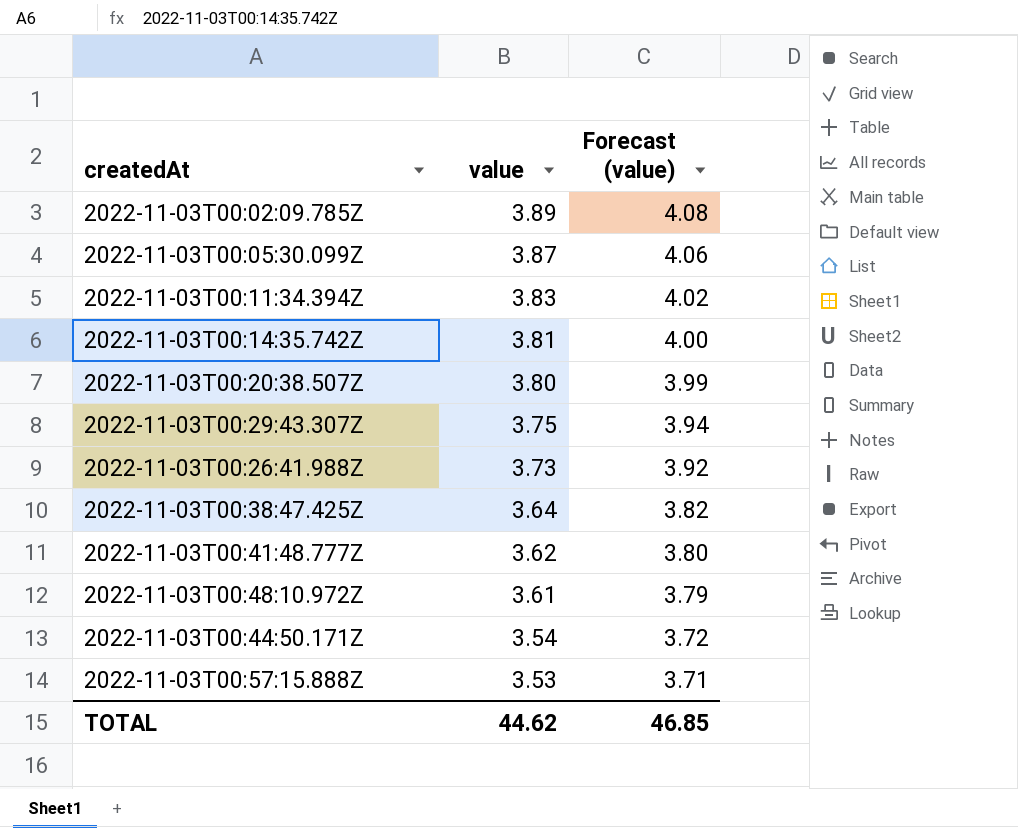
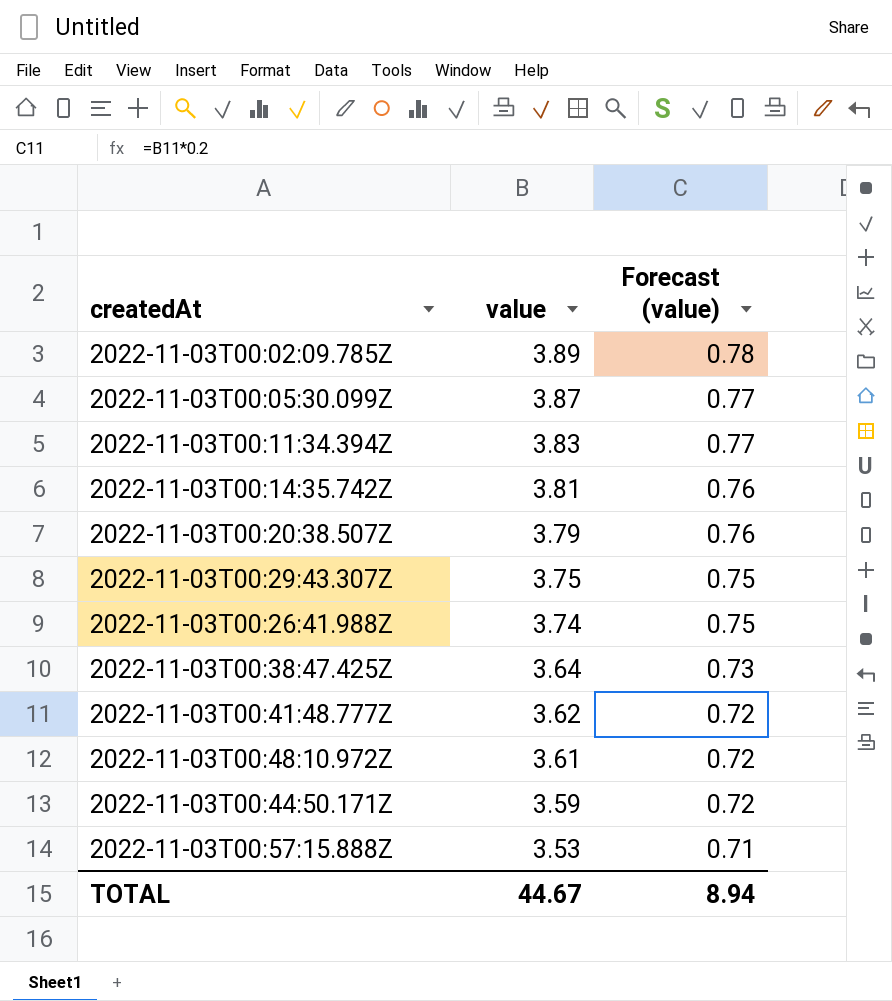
column Forecast (value) | formula: [value] * 1.05 -> [value] * 0.2
2022-11-03T00:20:38.507Z | value: 3.80 -> 3.79
2022-11-03T00:26:41.988Z | value: 3.73 -> 3.74
2022-11-03T00:44:50.171Z | value: 3.54 -> 3.59
TOTAL | value: 44.62 -> 44.67
TOTAL | Forecast (value): 46.85 -> 8.94

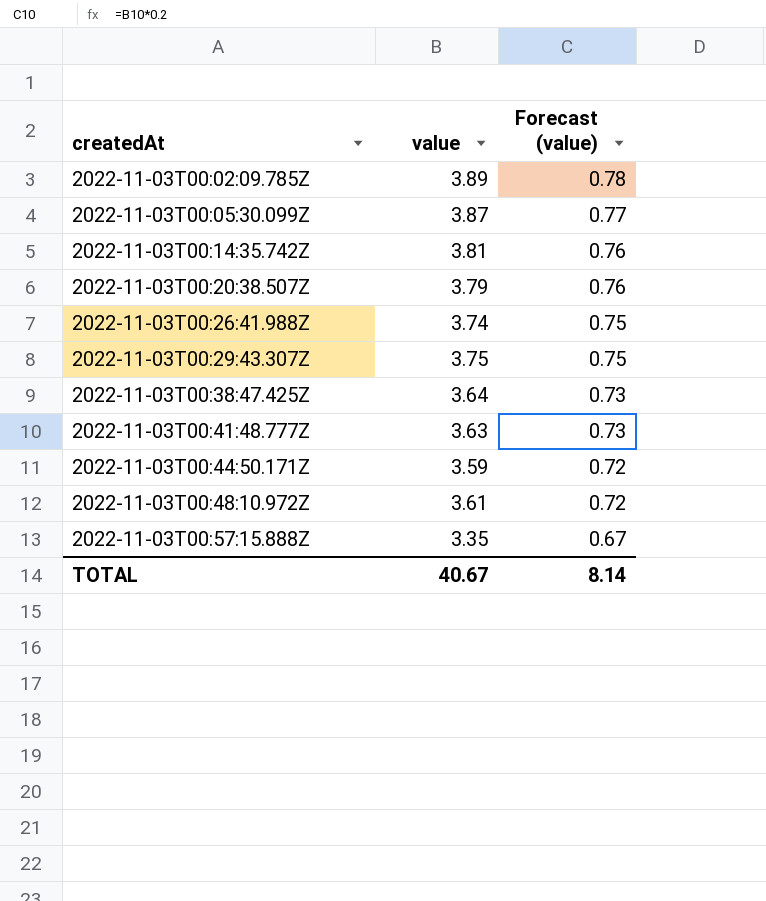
row order: value descending -> createdAt ascending
row 2022-11-03T00:11:34.394Z: 3.83 | 0.77 -> none
2022-11-03T00:41:48.777Z | value: 3.62 -> 3.63
2022-11-03T00:41:48.777Z | Forecast (value): 0.72 -> 0.73
2022-11-03T00:57:15.888Z | value: 3.53 -> 3.35
2022-11-03T00:57:15.888Z | Forecast (value): 0.71 -> 0.67
TOTAL | value: 44.67 -> 40.67
TOTAL | Forecast (value): 8.94 -> 8.14

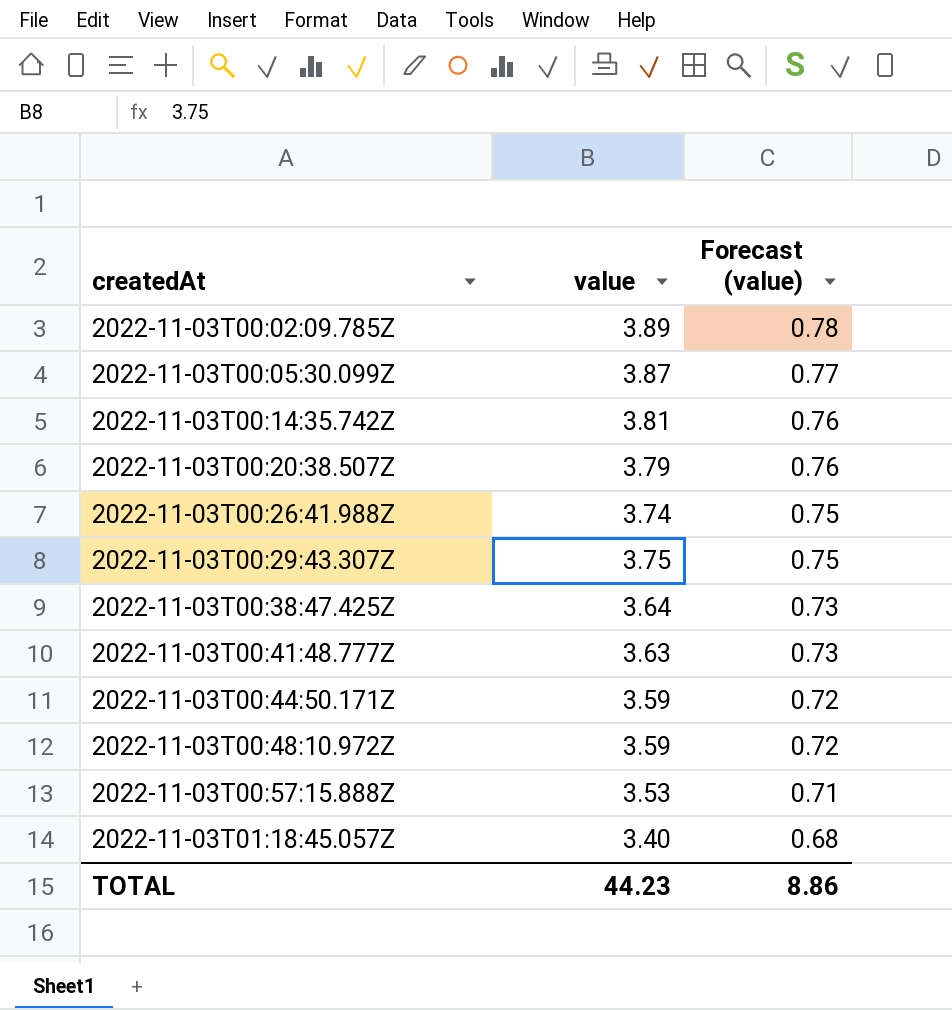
2022-11-03T00:48:10.972Z | value: 3.61 -> 3.59
2022-11-03T00:57:15.888Z | value: 3.35 -> 3.53
2022-11-03T00:57:15.888Z | Forecast (value): 0.67 -> 0.71
row 2022-11-03T01:18:45.057Z: none -> 3.40 | 0.68
TOTAL | value: 40.67 -> 44.23
TOTAL | Forecast (value): 8.14 -> 8.86

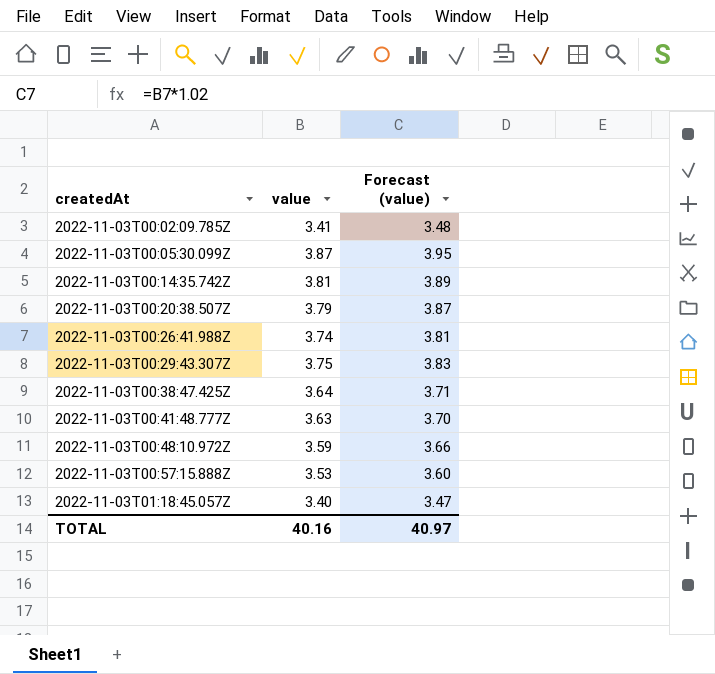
column Forecast (value) | formula: [value] * 0.2 -> [value] * 1.02
row 2022-11-03T00:44:50.171Z: 3.59 | 0.72 -> none
2022-11-03T00:02:09.785Z | value: 3.89 -> 3.41
TOTAL | value: 44.23 -> 40.16
TOTAL | Forecast (value): 8.86 -> 40.97

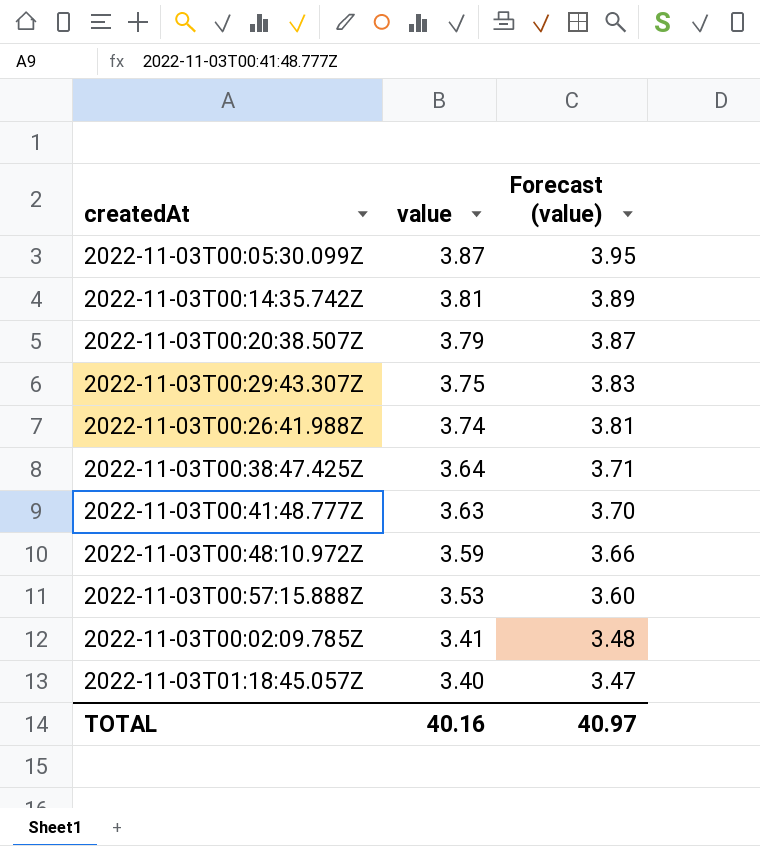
row order: createdAt ascending -> value descending

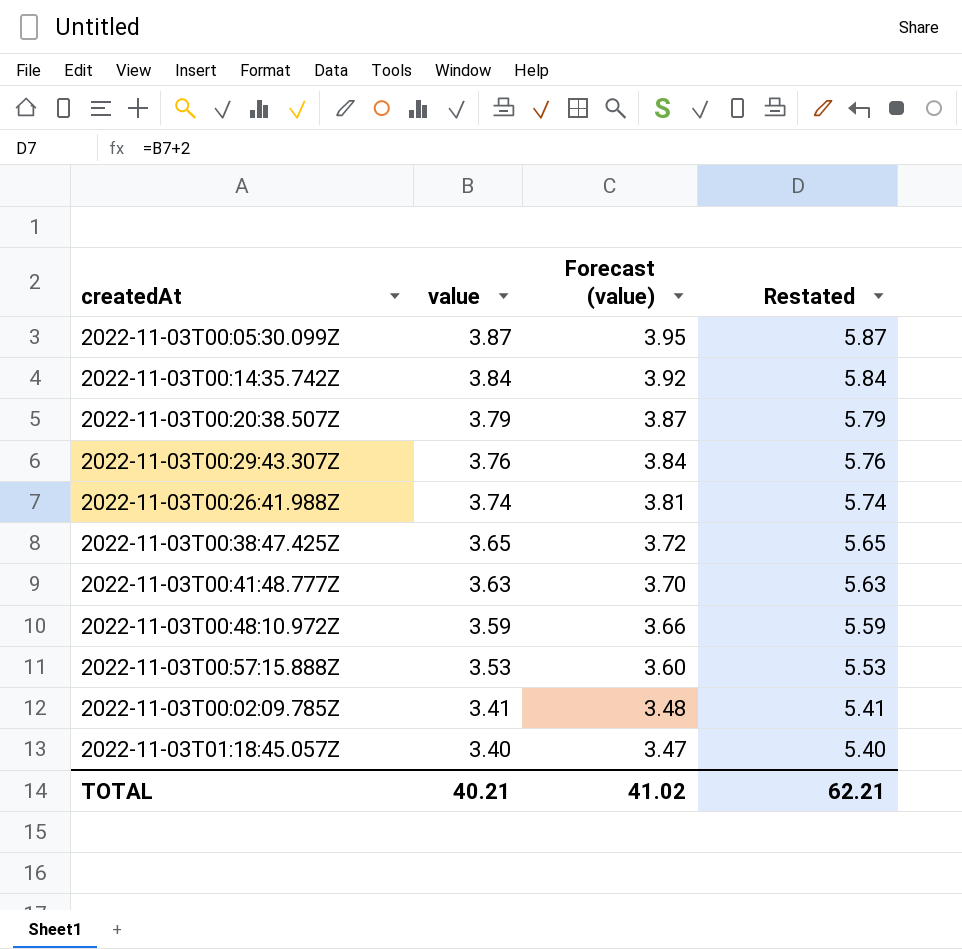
column Restated | formula: none -> [value] + 2
2022-11-03T00:14:35.742Z | value: 3.81 -> 3.84
2022-11-03T00:14:35.742Z | Forecast (value): 3.89 -> 3.92
2022-11-03T00:29:43.307Z | value: 3.75 -> 3.76
2022-11-03T00:29:43.307Z | Forecast (value): 3.83 -> 3.84
2022-11-03T00:38:47.425Z | value: 3.64 -> 3.65
2022-11-03T00:38:47.425Z | Forecast (value): 3.71 -> 3.72
TOTAL | value: 40.16 -> 40.21
TOTAL | Forecast (value): 40.97 -> 41.02

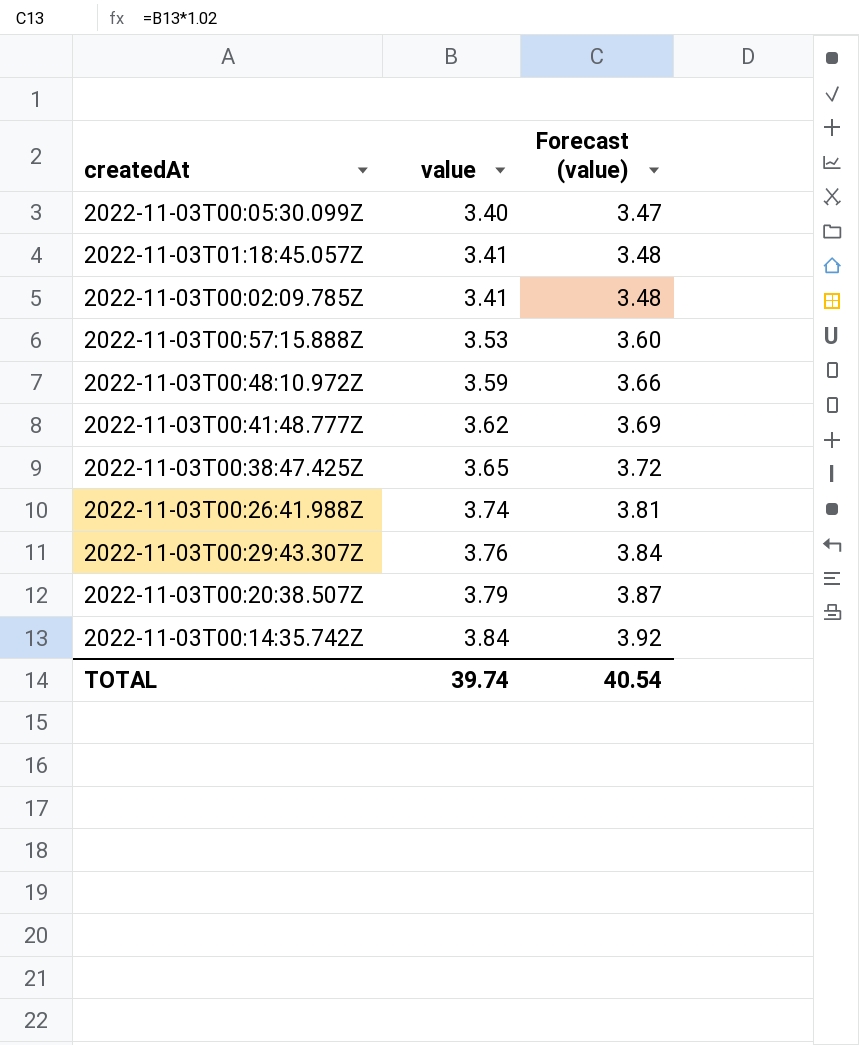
row order: value descending -> value ascending
column Restated | formula: [value] + 2 -> none
2022-11-03T00:05:30.099Z | value: 3.87 -> 3.40
2022-11-03T00:05:30.099Z | Forecast (value): 3.95 -> 3.47
2022-11-03T01:18:45.057Z | value: 3.40 -> 3.41
2022-11-03T01:18:45.057Z | Forecast (value): 3.47 -> 3.48
2022-11-03T00:41:48.777Z | value: 3.63 -> 3.62
2022-11-03T00:41:48.777Z | Forecast (value): 3.70 -> 3.69
TOTAL | value: 40.21 -> 39.74
TOTAL | Forecast (value): 41.02 -> 40.54

